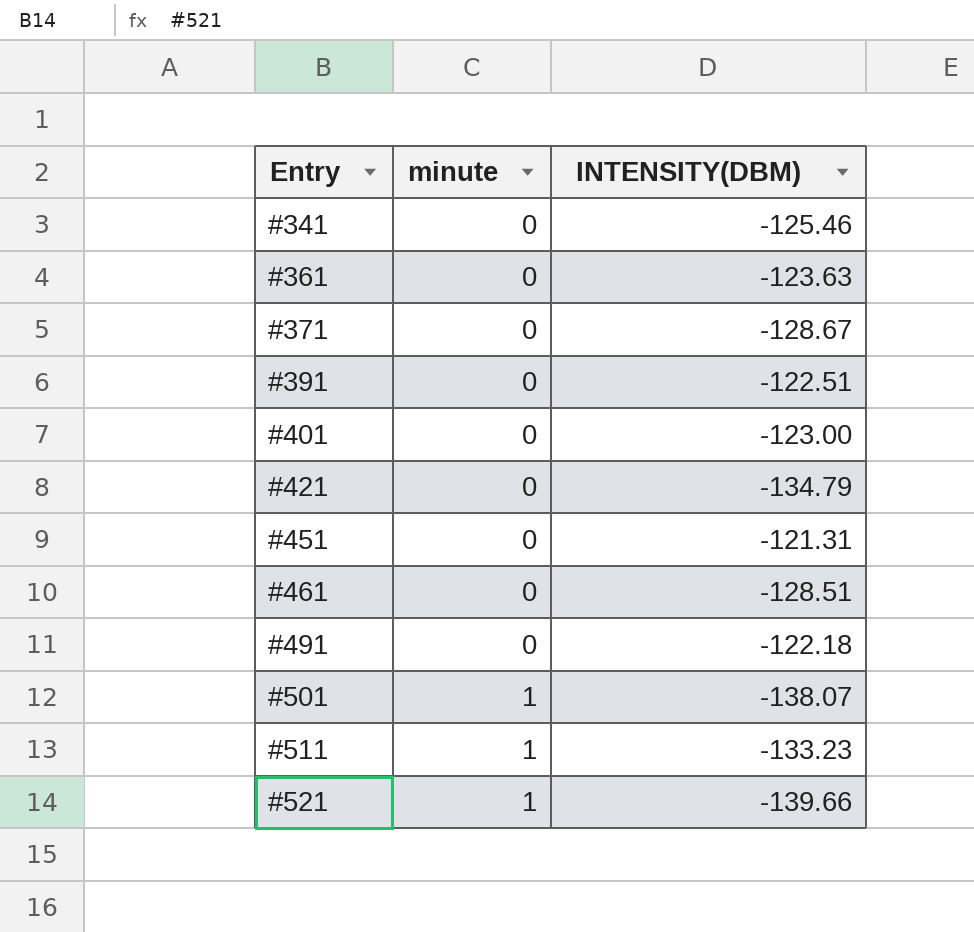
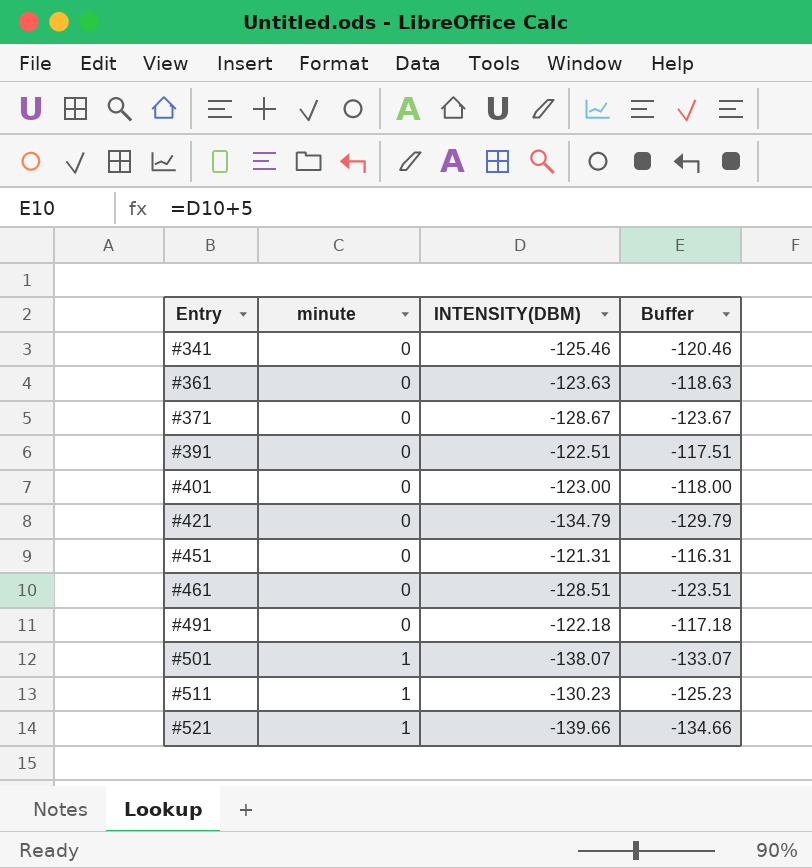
column Buffer | formula: none -> [INTENSITY(DBM)] + 5
#511 | INTENSITY(DBM): -133.23 -> -130.23

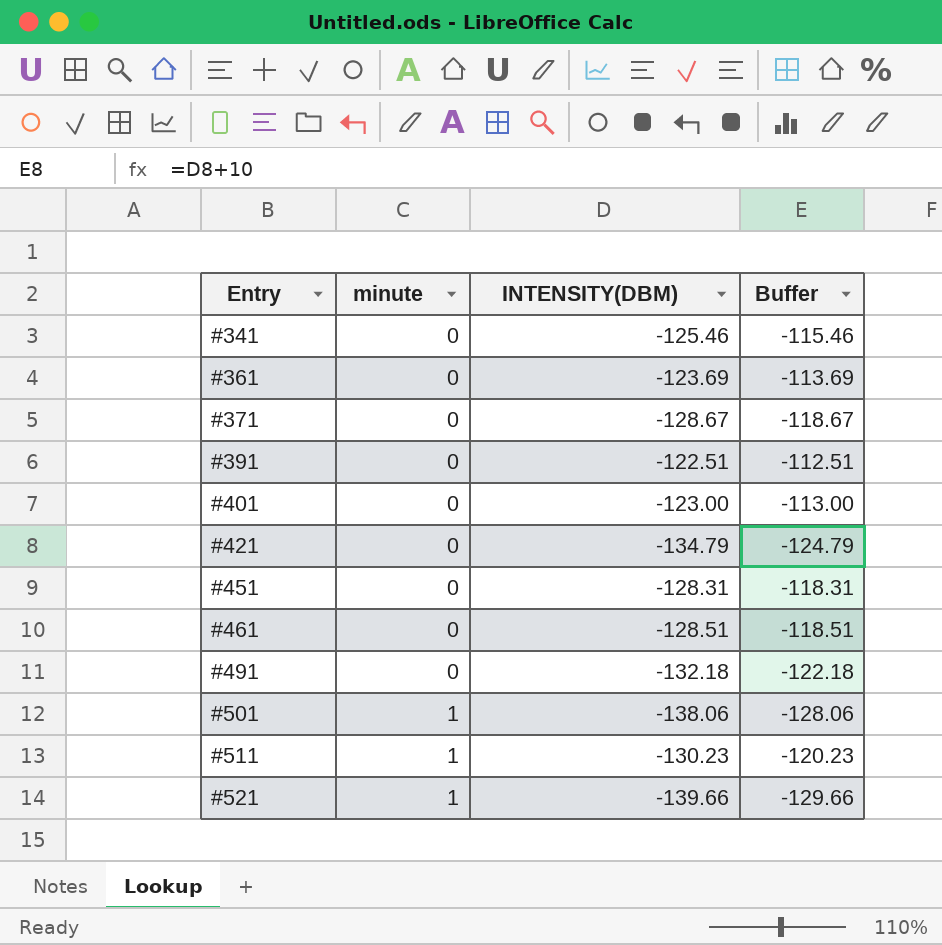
column Buffer | formula: [INTENSITY(DBM)] + 5 -> [INTENSITY(DBM)] + 10
#361 | INTENSITY(DBM): -123.63 -> -123.69
#451 | INTENSITY(DBM): -121.31 -> -128.31
#491 | INTENSITY(DBM): -122.18 -> -132.18
#501 | INTENSITY(DBM): -138.07 -> -138.06

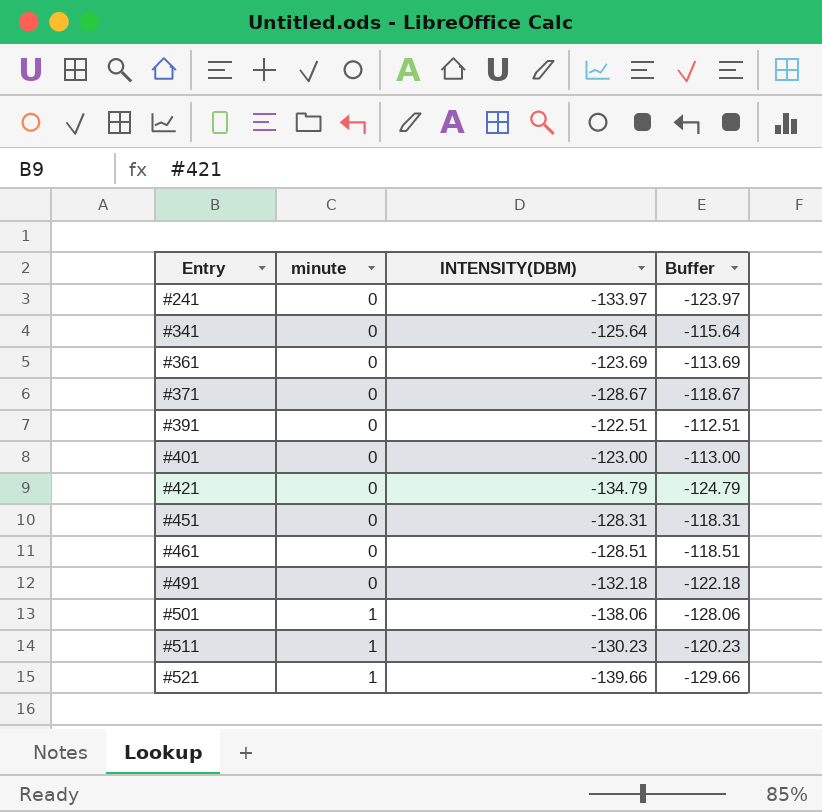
row #241: none -> 0 | -133.97 | -123.97
#341 | INTENSITY(DBM): -125.46 -> -125.64
#341 | Buffer: -115.46 -> -115.64

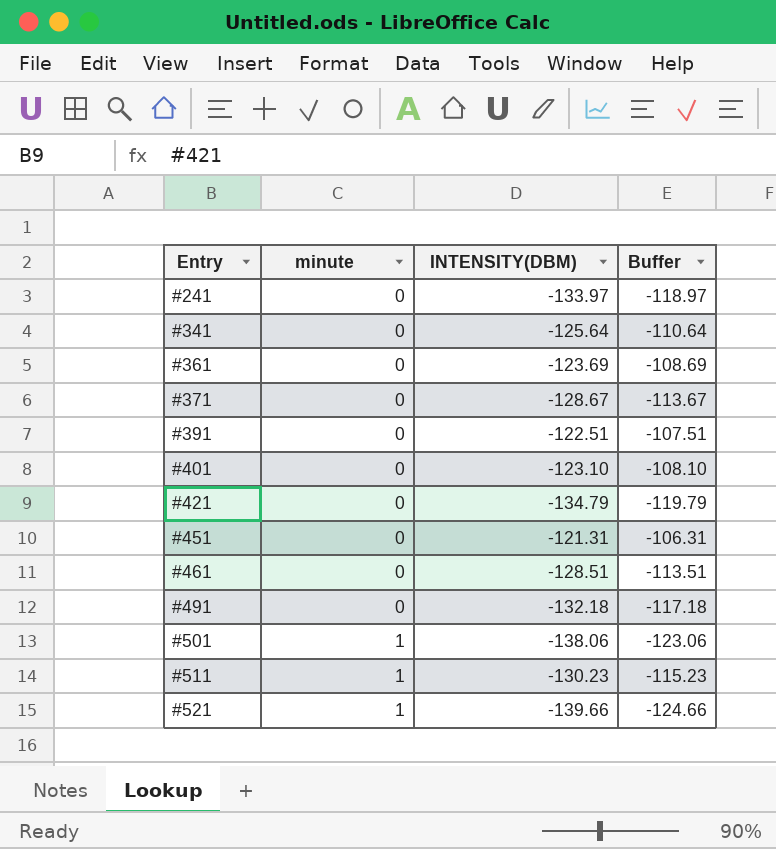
column Buffer | formula: [INTENSITY(DBM)] + 10 -> [INTENSITY(DBM)] + 15
#401 | INTENSITY(DBM): -123.00 -> -123.10
#451 | INTENSITY(DBM): -128.31 -> -121.31

